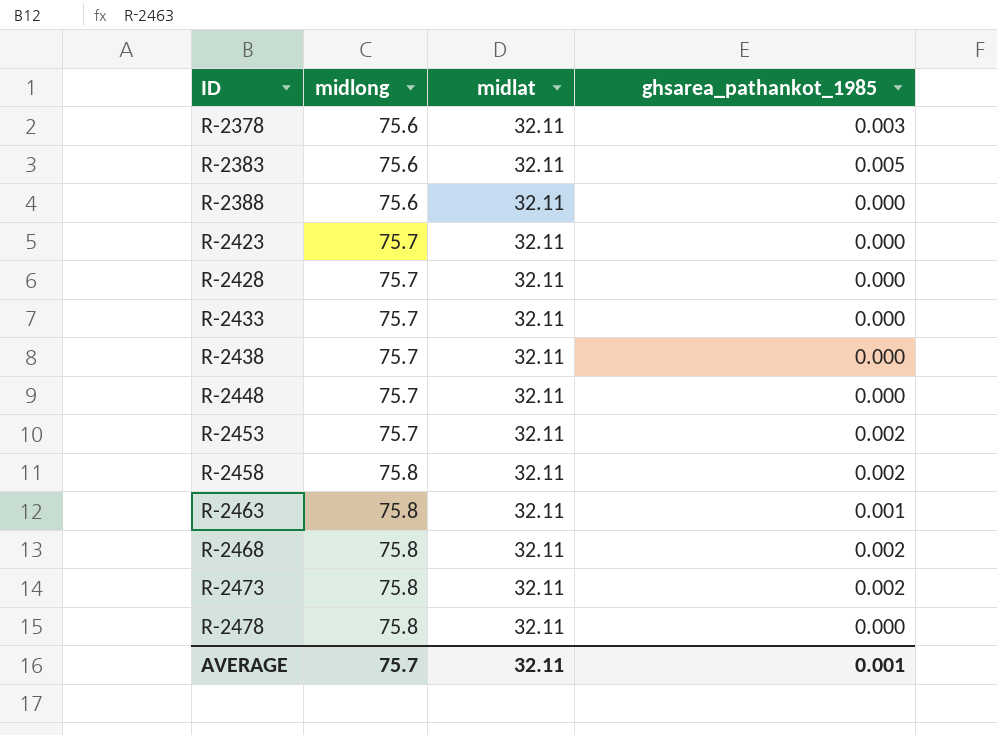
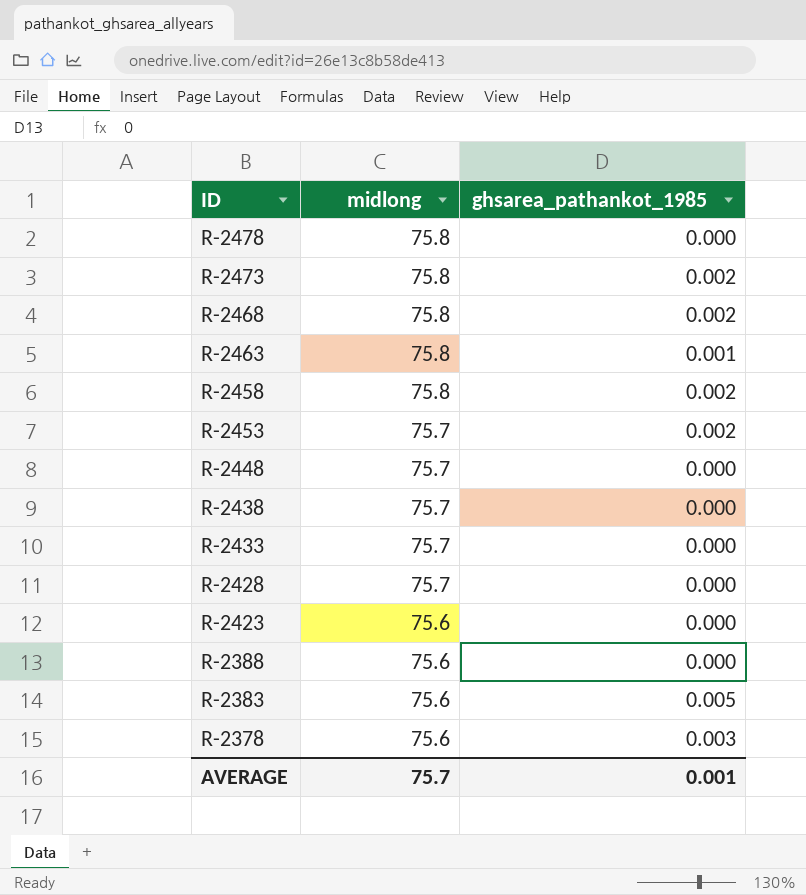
row order: ID ascending -> ID descending
column midlat | position: 3 -> none
R-2423 | midlong: 75.7 -> 75.6

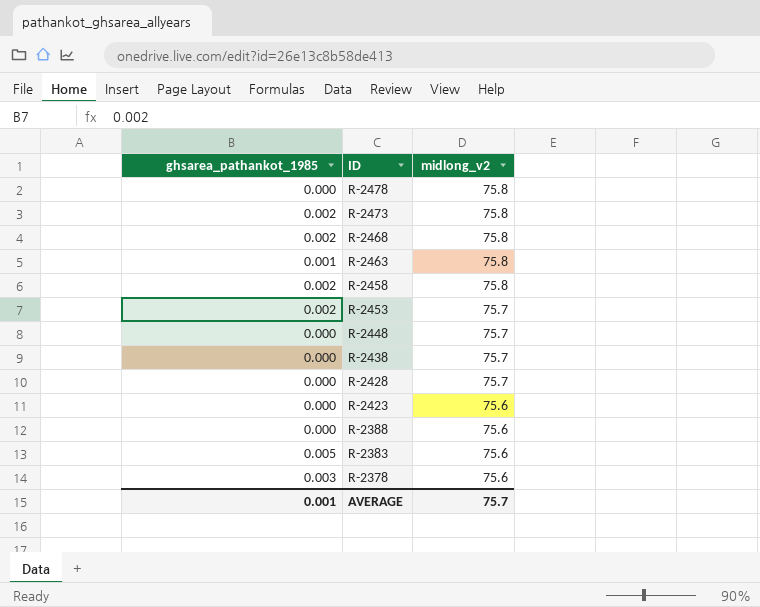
column ghsarea_pathankot_1985 | position: 3 -> 1
column name: midlong -> midlong_v2
row R-2433: 75.7 | 0.000 -> none

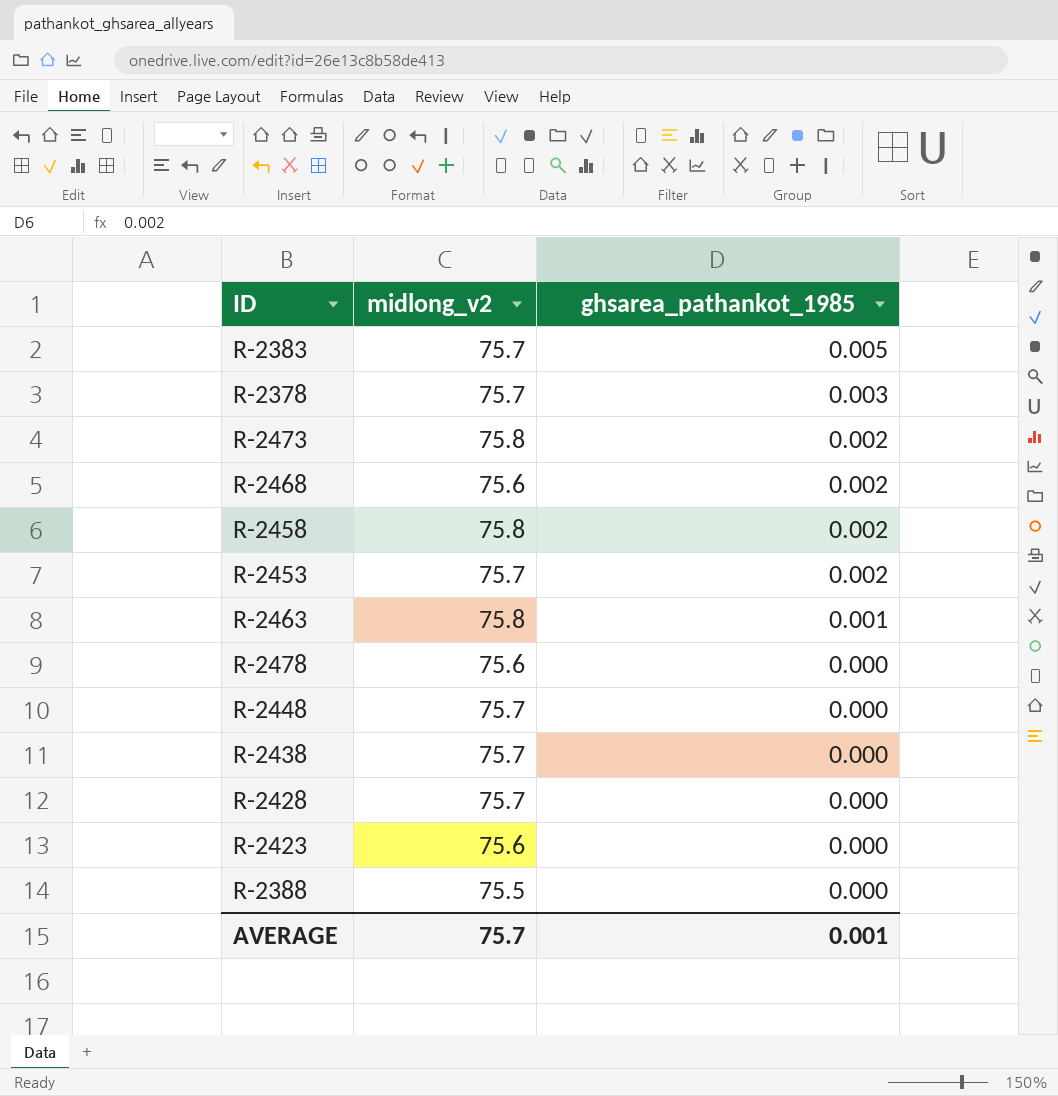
row order: ID descending -> ghsarea_pathankot_1985 descending
column ghsarea_pathankot_1985 | position: 1 -> 3
R-2383 | midlong_v2: 75.6 -> 75.7
R-2378 | midlong_v2: 75.6 -> 75.7
R-2468 | midlong_v2: 75.8 -> 75.6
R-2478 | midlong_v2: 75.8 -> 75.6
R-2388 | midlong_v2: 75.6 -> 75.5

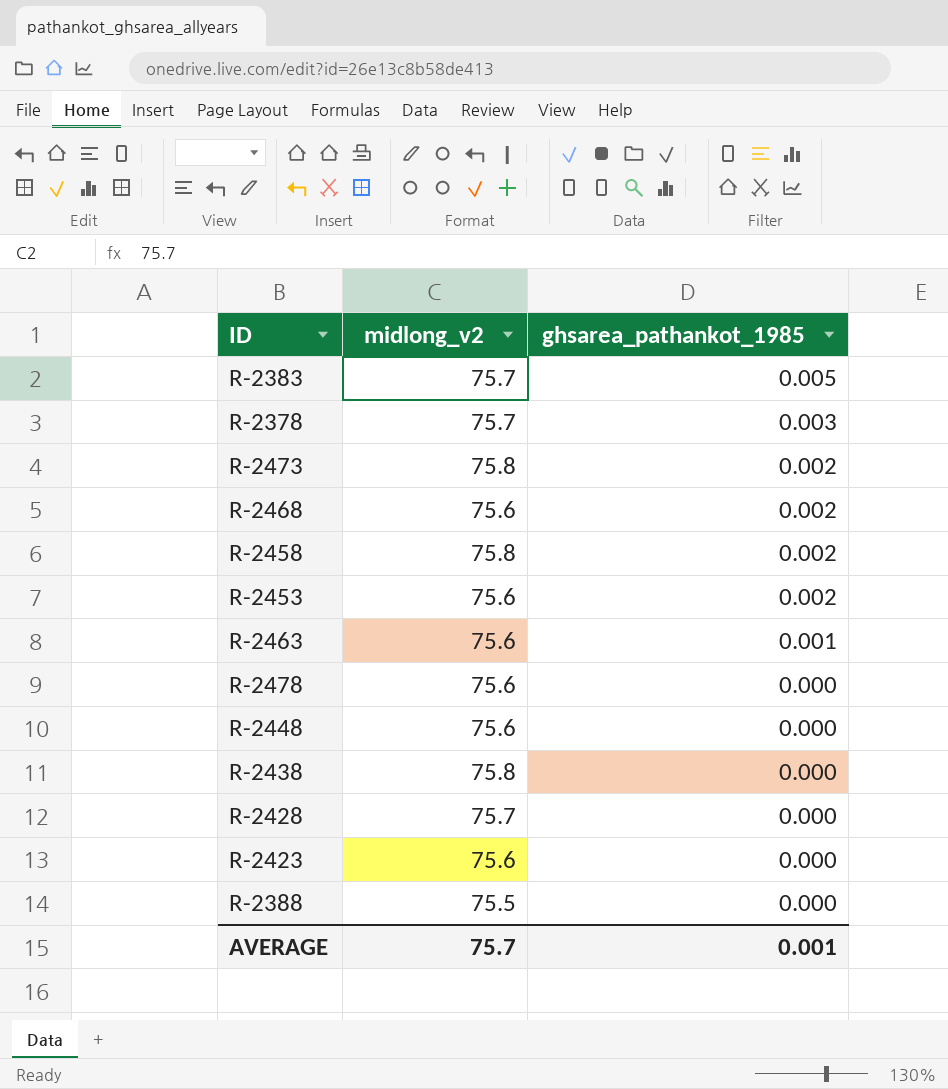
R-2453 | midlong_v2: 75.7 -> 75.6
R-2463 | midlong_v2: 75.8 -> 75.6
R-2448 | midlong_v2: 75.7 -> 75.6
R-2438 | midlong_v2: 75.7 -> 75.8

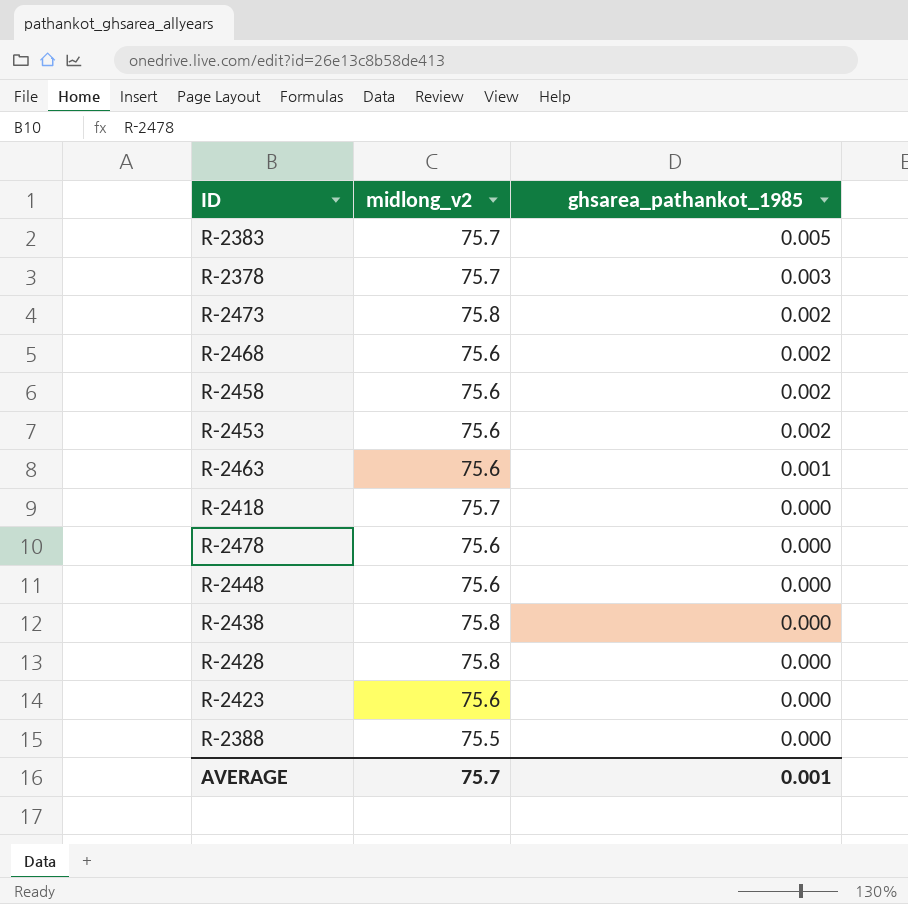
R-2458 | midlong_v2: 75.8 -> 75.6
row R-2418: none -> 75.7 | 0.000
R-2428 | midlong_v2: 75.7 -> 75.8

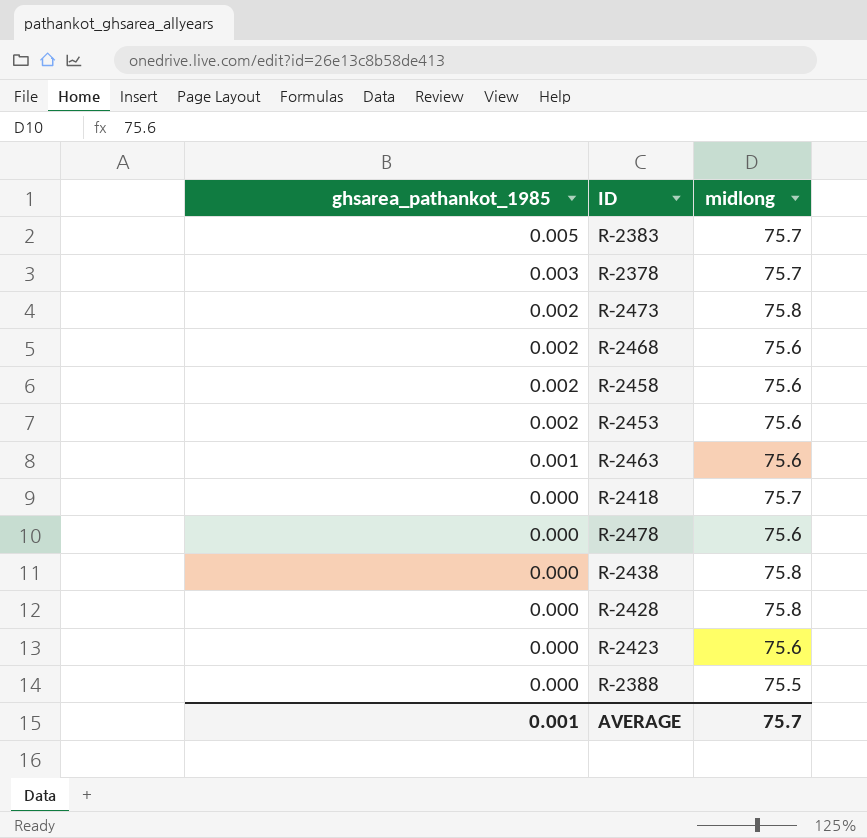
column ghsarea_pathankot_1985 | position: 3 -> 1
column name: midlong_v2 -> midlong
row R-2448: 75.6 | 0.000 -> none

